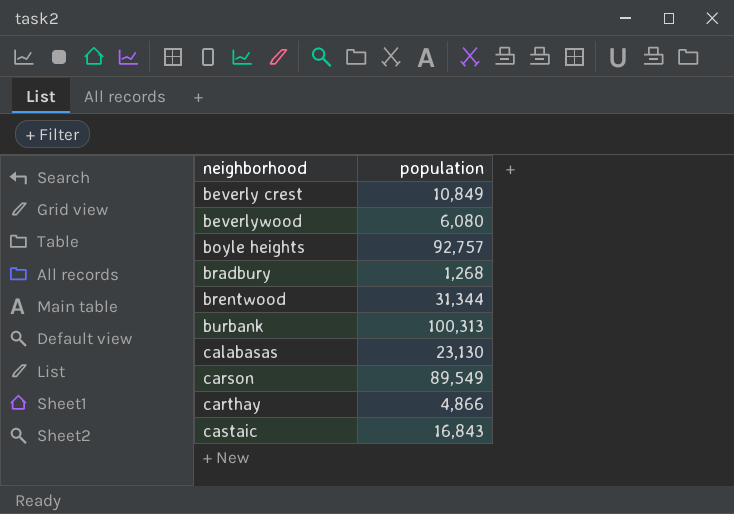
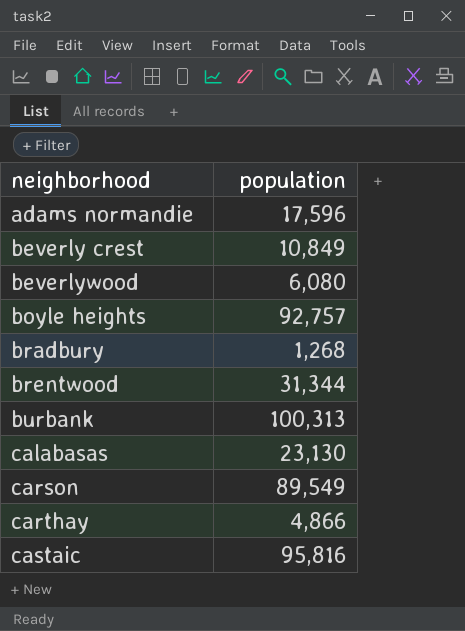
row adams normandie: none -> 17,596
castaic | population: 16,843 -> 95,816

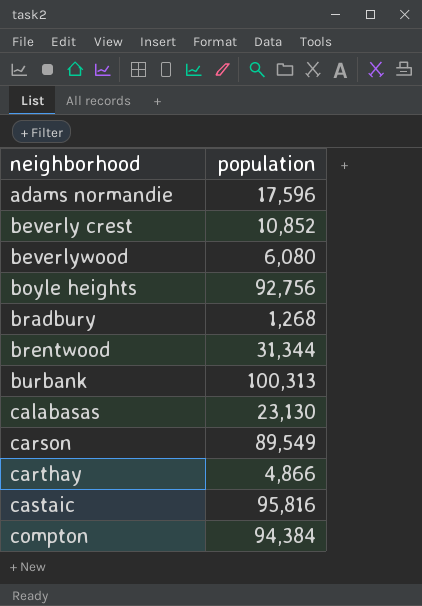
beverly crest | population: 10,849 -> 10,852
boyle heights | population: 92,757 -> 92,756
row compton: none -> 94,384

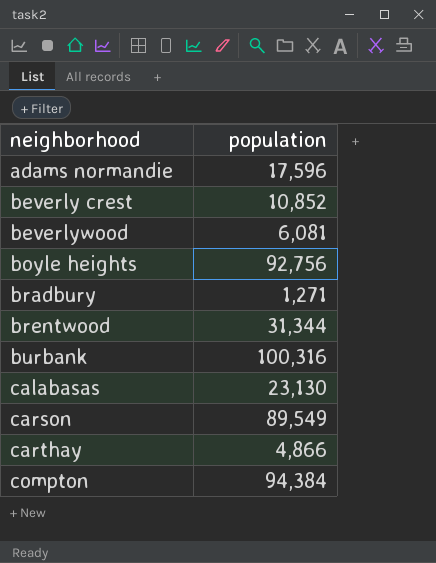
row castaic: 95,816 -> none
beverlywood | population: 6,080 -> 6,081
bradbury | population: 1,268 -> 1,271
burbank | population: 100,313 -> 100,316

